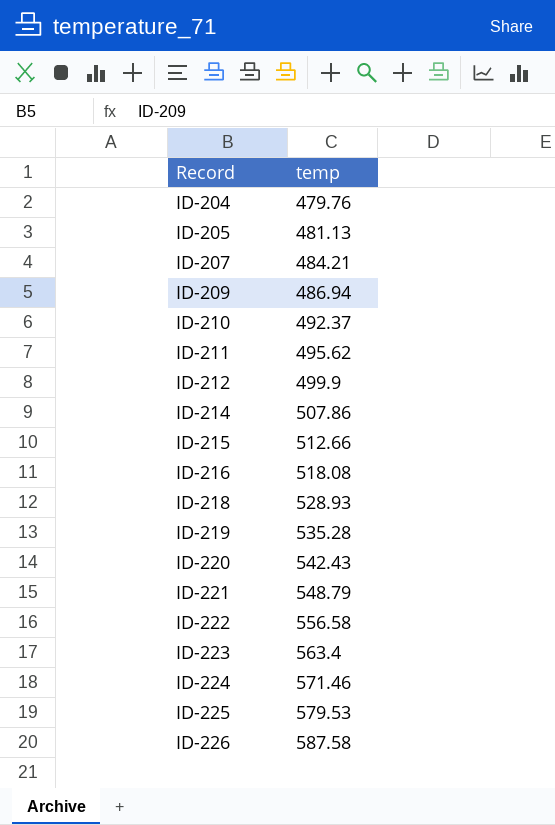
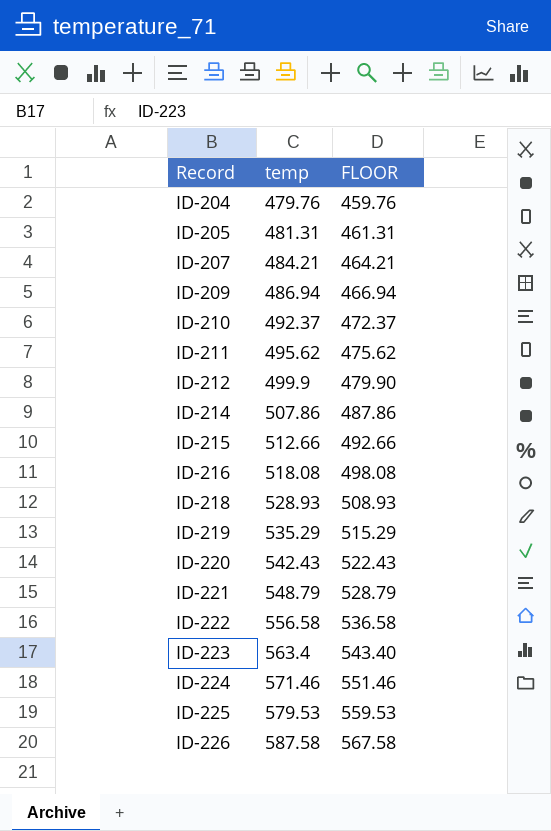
column FLOOR | formula: none -> [temp] - 20
ID-205 | temp: 481.13 -> 481.31
ID-219 | temp: 535.28 -> 535.29

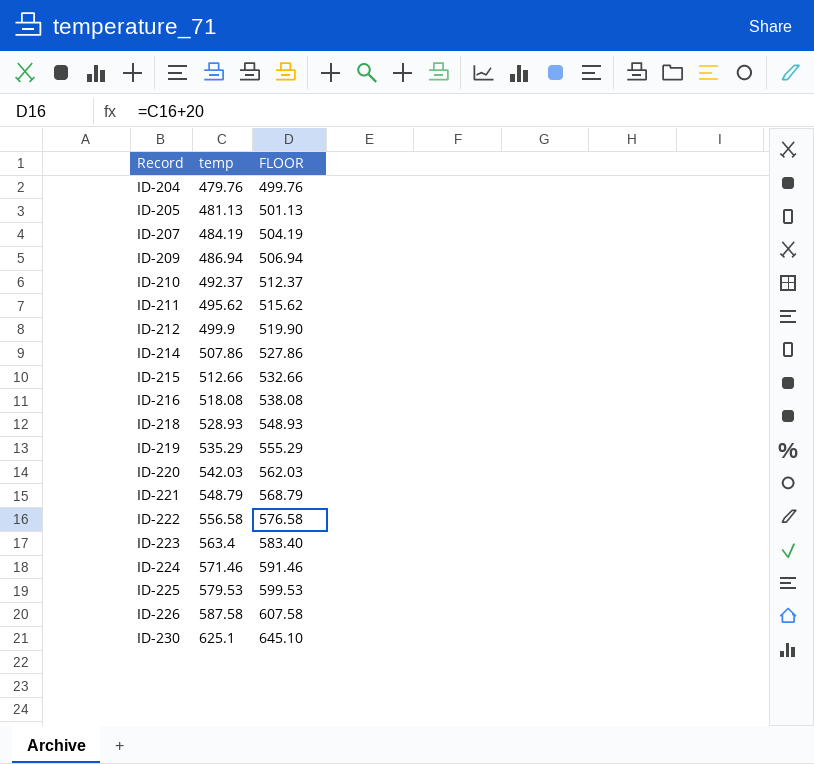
column FLOOR | formula: [temp] - 20 -> [temp] + 20
ID-205 | temp: 481.31 -> 481.13
ID-207 | temp: 484.21 -> 484.19
ID-220 | temp: 542.43 -> 542.03
row ID-230: none -> 625.1 | 645.10

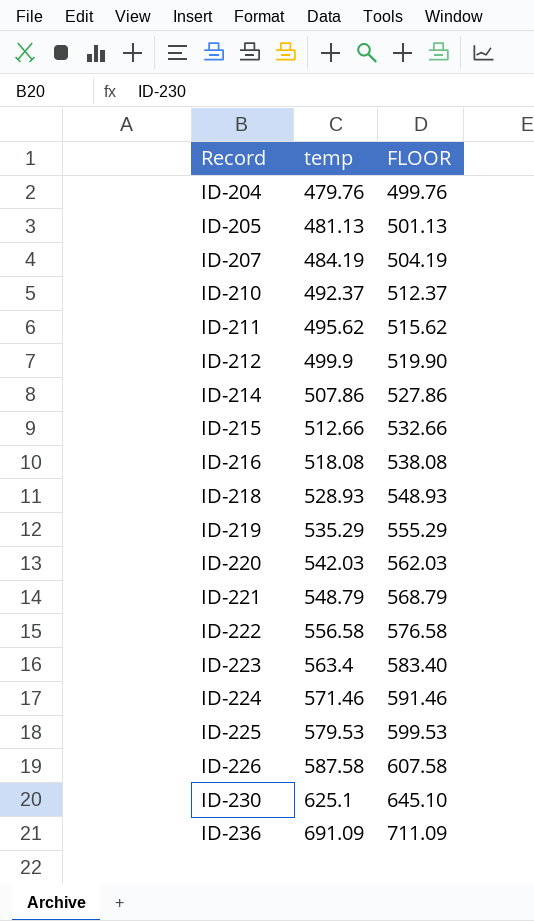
row ID-209: 486.94 | 506.94 -> none
row ID-236: none -> 691.09 | 711.09

